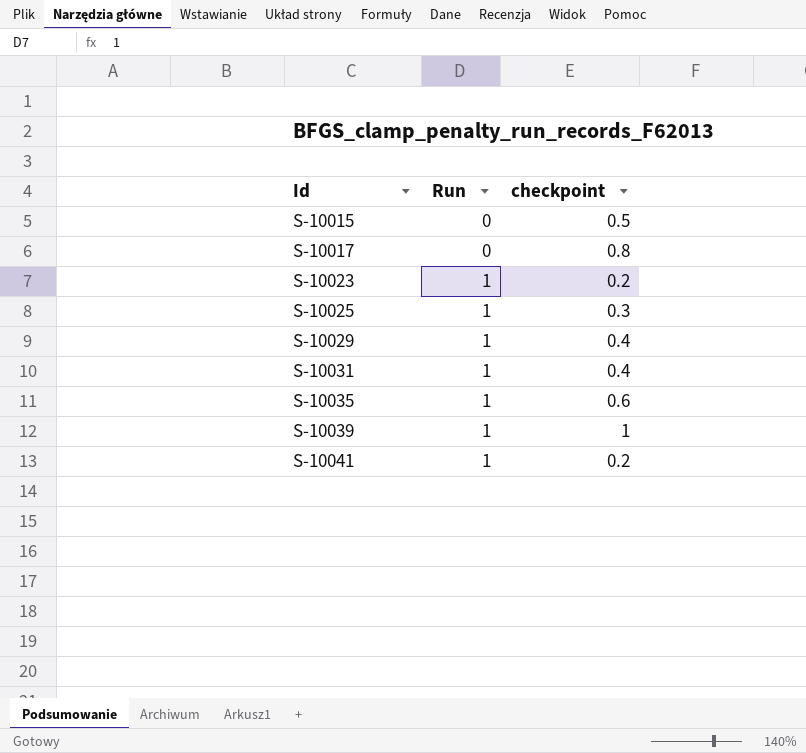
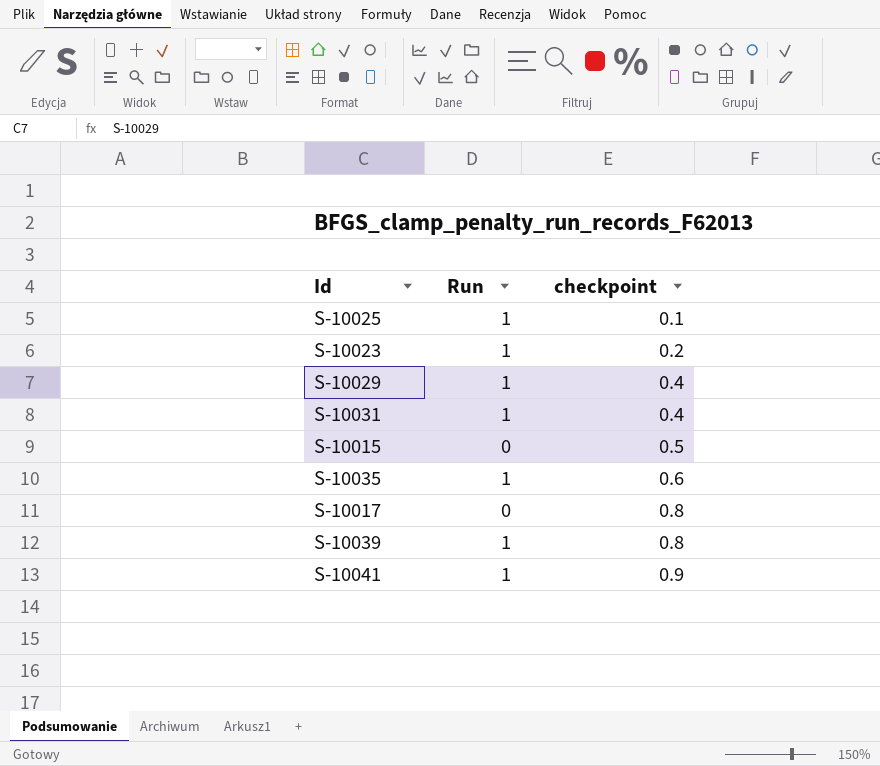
row order: Id ascending -> checkpoint ascending
S-10025 | checkpoint: 0.3 -> 0.1
S-10039 | checkpoint: 1 -> 0.8
S-10041 | checkpoint: 0.2 -> 0.9

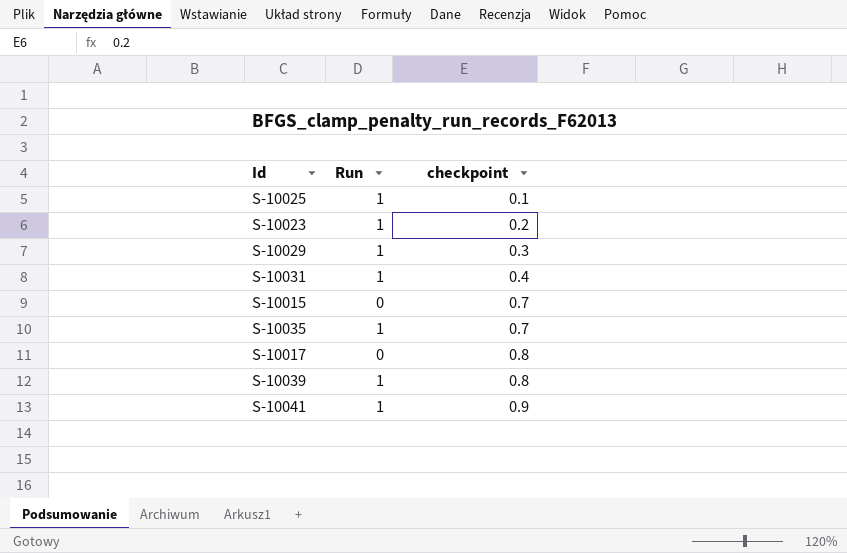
S-10029 | checkpoint: 0.4 -> 0.3
S-10015 | checkpoint: 0.5 -> 0.7
S-10035 | checkpoint: 0.6 -> 0.7

